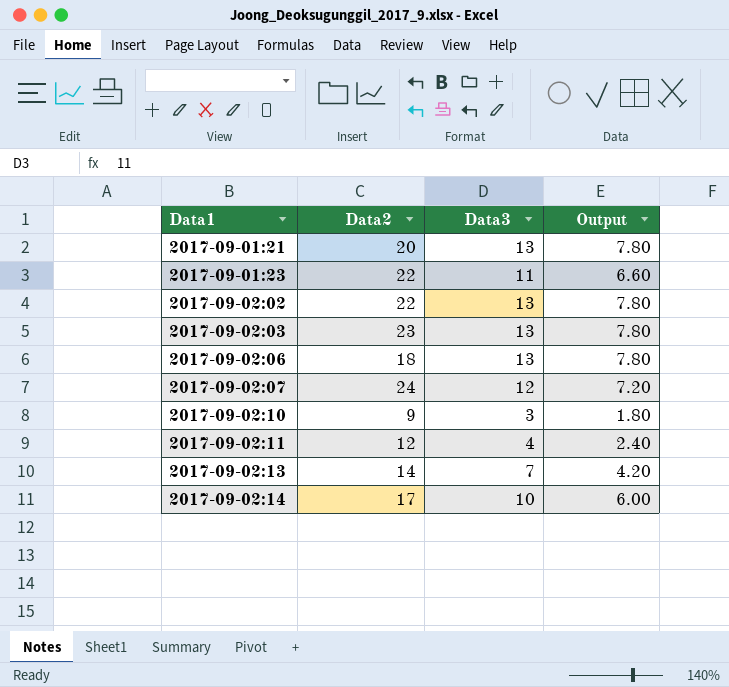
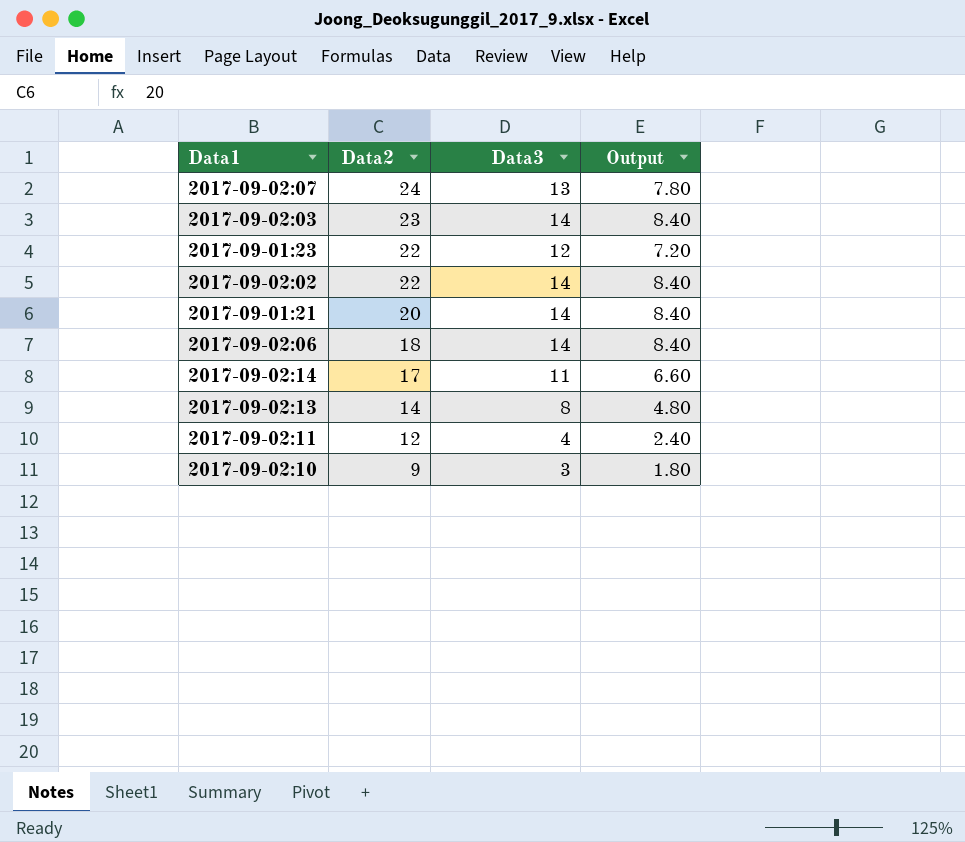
row order: Data1 ascending -> Data2 descending
2017-09-02:07 | Data3: 12 -> 13
2017-09-02:07 | Output: 7.20 -> 7.80
2017-09-02:03 | Data3: 13 -> 14
2017-09-02:03 | Output: 7.80 -> 8.40
2017-09-01:23 | Data3: 11 -> 12
2017-09-01:23 | Output: 6.60 -> 7.20
2017-09-02:02 | Data3: 13 -> 14
2017-09-02:02 | Output: 7.80 -> 8.40
2017-09-01:21 | Data3: 13 -> 14
2017-09-01:21 | Output: 7.80 -> 8.40
2017-09-02:06 | Data3: 13 -> 14
2017-09-02:06 | Output: 7.80 -> 8.40
2017-09-02:14 | Data3: 10 -> 11
2017-09-02:14 | Output: 6.00 -> 6.60
2017-09-02:13 | Data3: 7 -> 8
2017-09-02:13 | Output: 4.20 -> 4.80

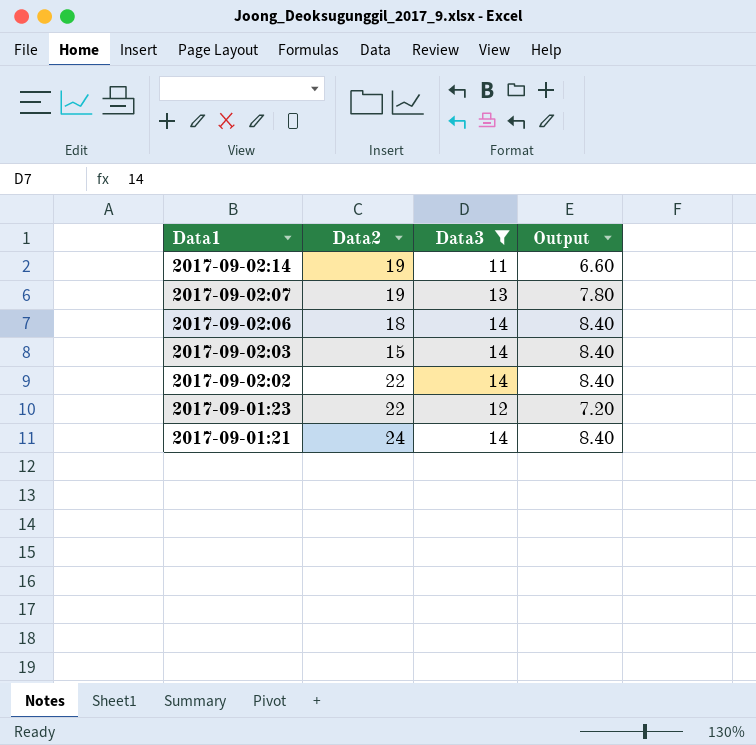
filter: none -> Data3 >= 11
row order: Data2 descending -> Data1 descending
2017-09-02:14 | Data2: 17 -> 19
2017-09-02:07 | Data2: 24 -> 19
2017-09-02:03 | Data2: 23 -> 15
2017-09-01:21 | Data2: 20 -> 24

